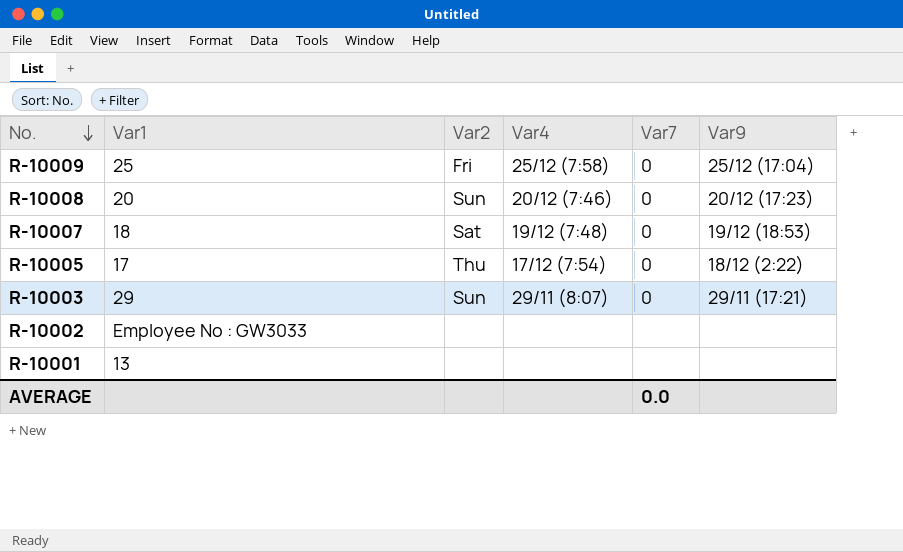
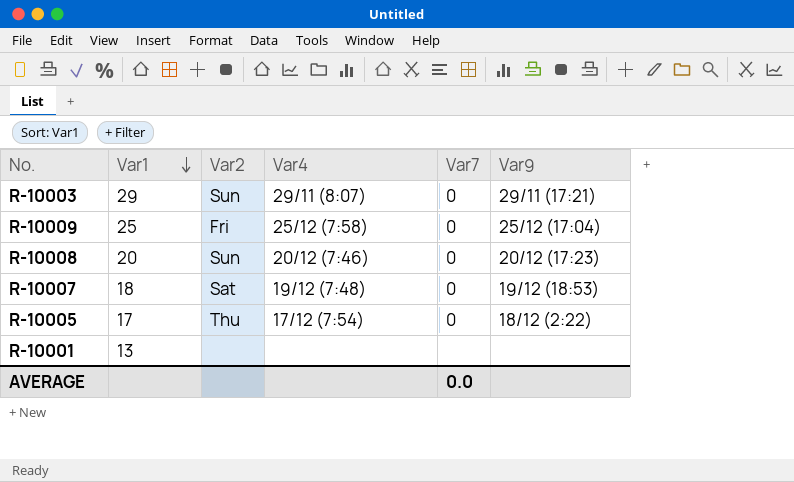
row order: No. descending -> Var1 descending
row R-10002: Employee No : GW3033 | none | none | none | none -> none

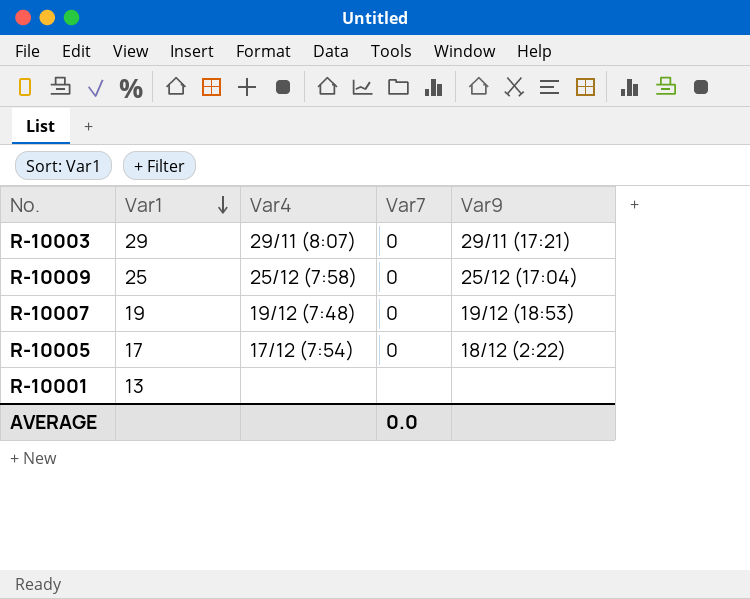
column Var2 | position: 3 -> none
row R-10008: 20 | Sun | 20/12 (7:46) | 0 | 20/12 (17:23) -> none
R-10007 | Var1: 18 -> 19

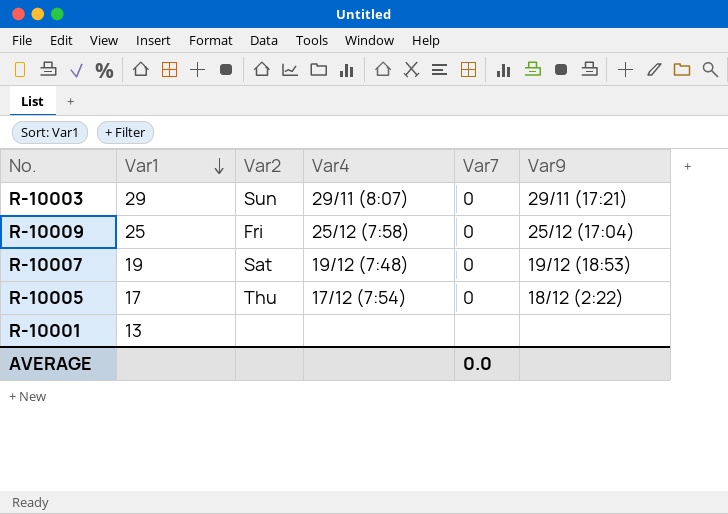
column Var2 | position: none -> 3

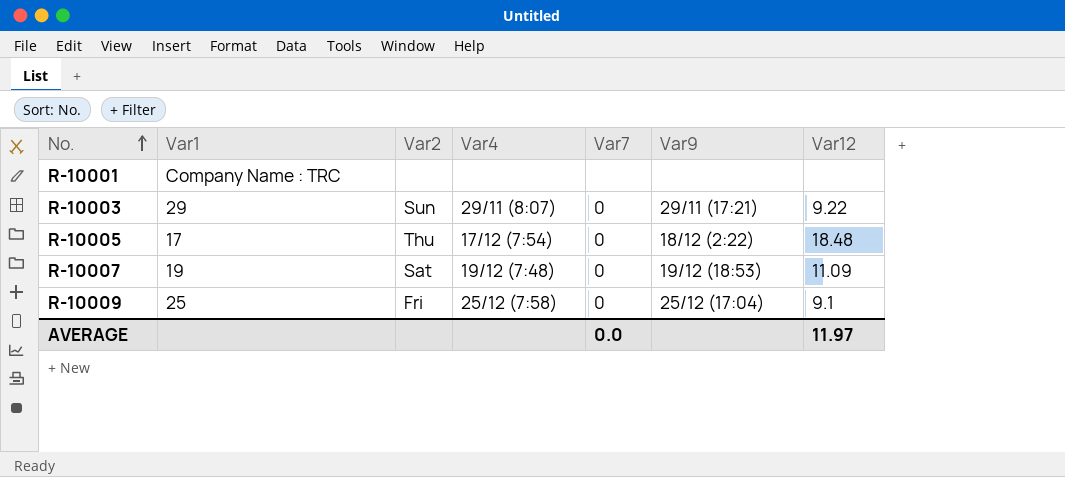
row order: Var1 descending -> No. ascending
column Var12 | position: none -> 7
R-10001 | Var1: 13 -> Company Name : TRC

